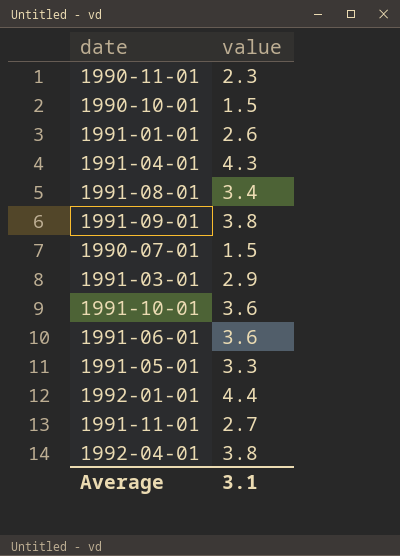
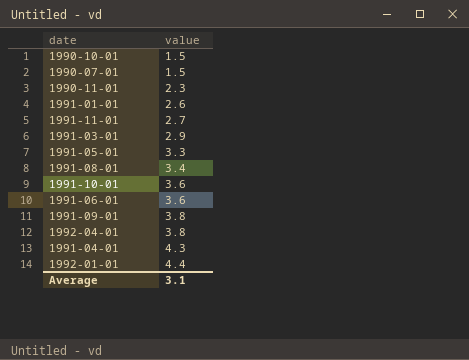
row order: none -> value ascending

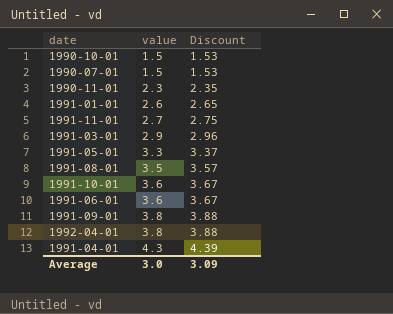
column Discount | formula: none -> [value] * 1.02
row 1992-01-01: 4.4 -> none
1991-08-01 | value: 3.4 -> 3.5
Average | value: 3.1 -> 3.0

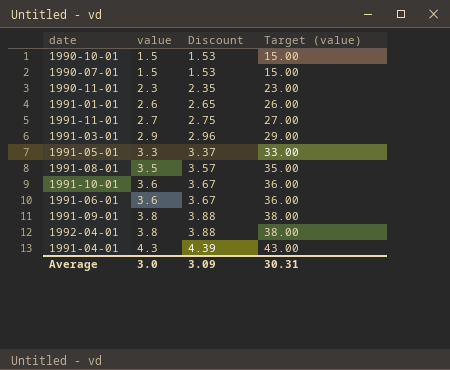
column Target (value) | formula: none -> [value] * 10

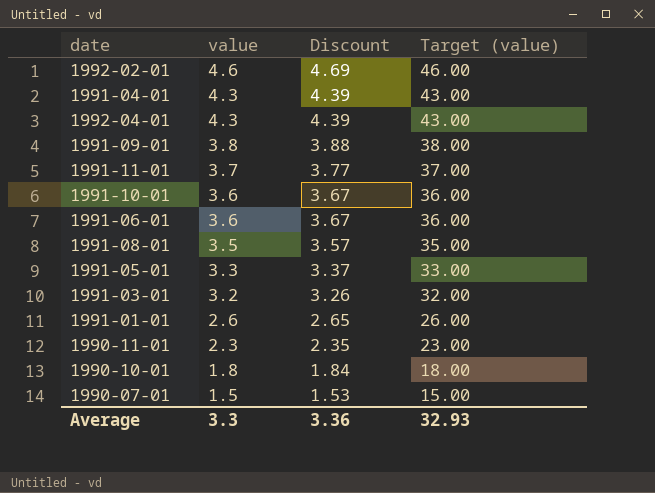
row order: value ascending -> value descending
row 1992-02-01: none -> 4.6 | 4.69 | 46.00
1992-04-01 | value: 3.8 -> 4.3
1992-04-01 | Discount: 3.88 -> 4.39
1992-04-01 | Target (value): 38.00 -> 43.00
1991-11-01 | value: 2.7 -> 3.7
1991-11-01 | Discount: 2.75 -> 3.77
1991-11-01 | Target (value): 27.00 -> 37.00
1991-03-01 | value: 2.9 -> 3.2
1991-03-01 | Discount: 2.96 -> 3.26
1991-03-01 | Target (value): 29.00 -> 32.00
1990-10-01 | value: 1.5 -> 1.8
1990-10-01 | Discount: 1.53 -> 1.84
1990-10-01 | Target (value): 15.00 -> 18.00
Average | value: 3.0 -> 3.3
Average | Discount: 3.09 -> 3.36
Average | Target (value): 30.31 -> 32.93

